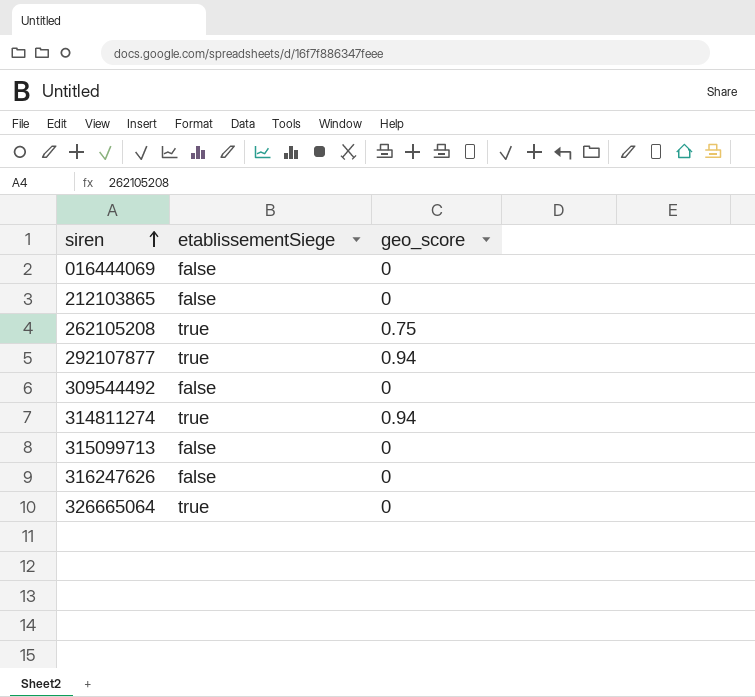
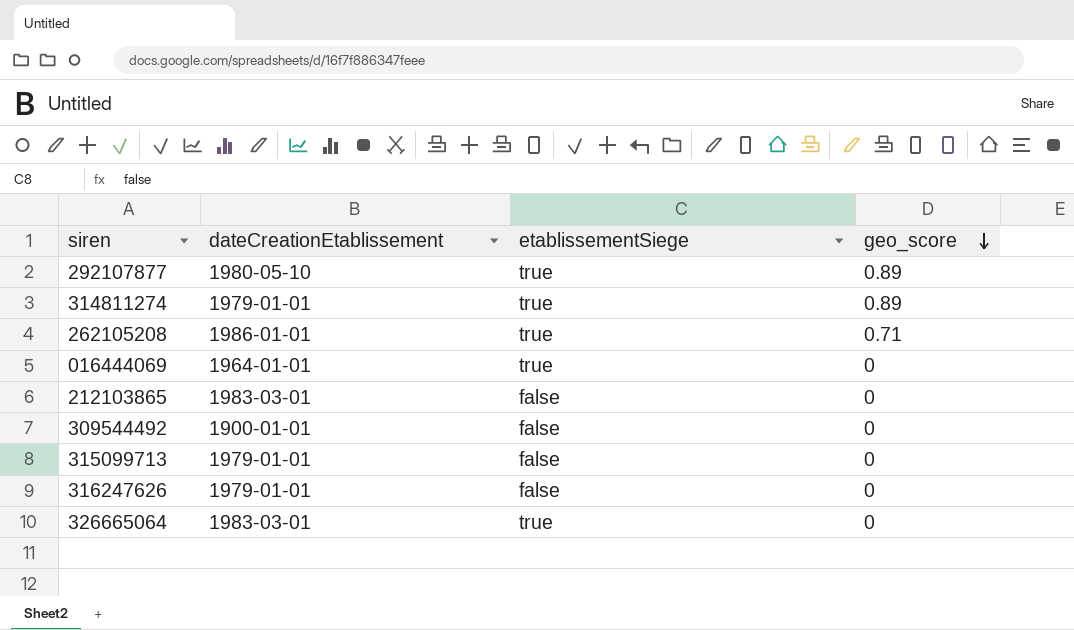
row order: siren ascending -> geo_score descending
column dateCreationEtablissement | position: none -> 2
292107877 | geo_score: 0.94 -> 0.89
314811274 | geo_score: 0.94 -> 0.89
262105208 | geo_score: 0.75 -> 0.71
016444069 | etablissementSiege: false -> true

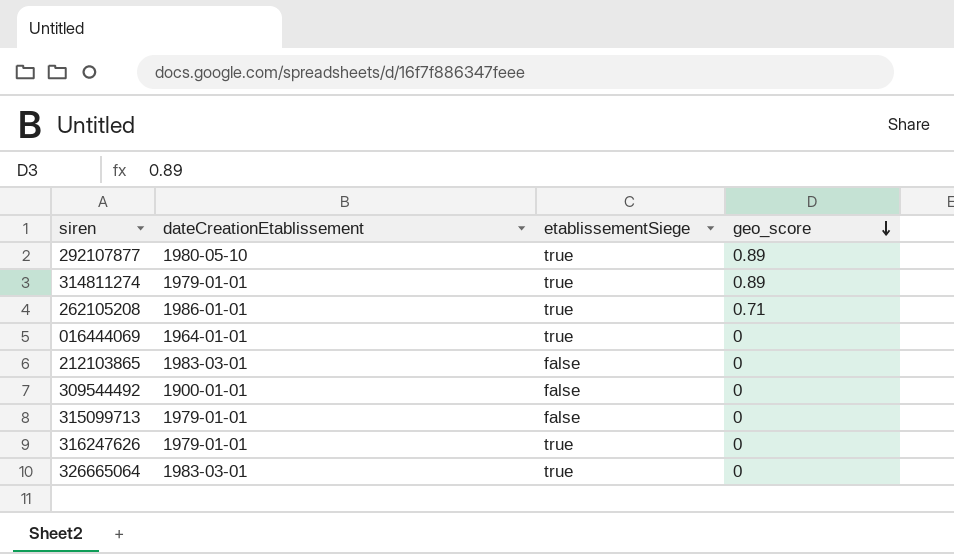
316247626 | etablissementSiege: false -> true

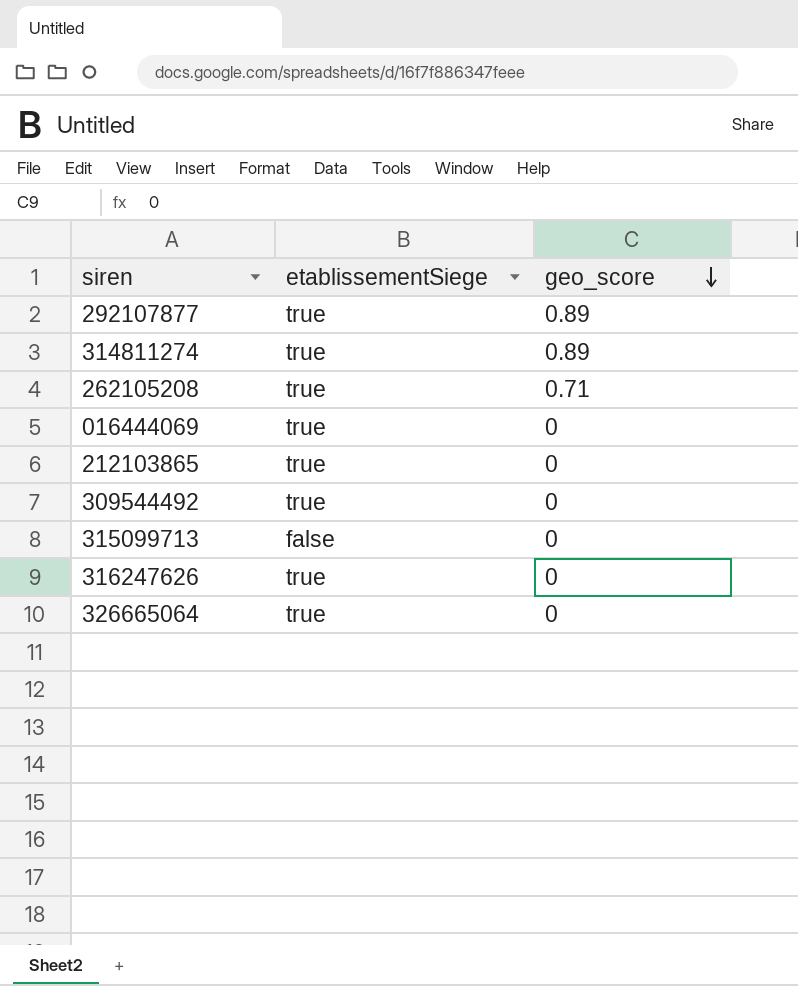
column dateCreationEtablissement | position: 2 -> none
212103865 | etablissementSiege: false -> true
309544492 | etablissementSiege: false -> true

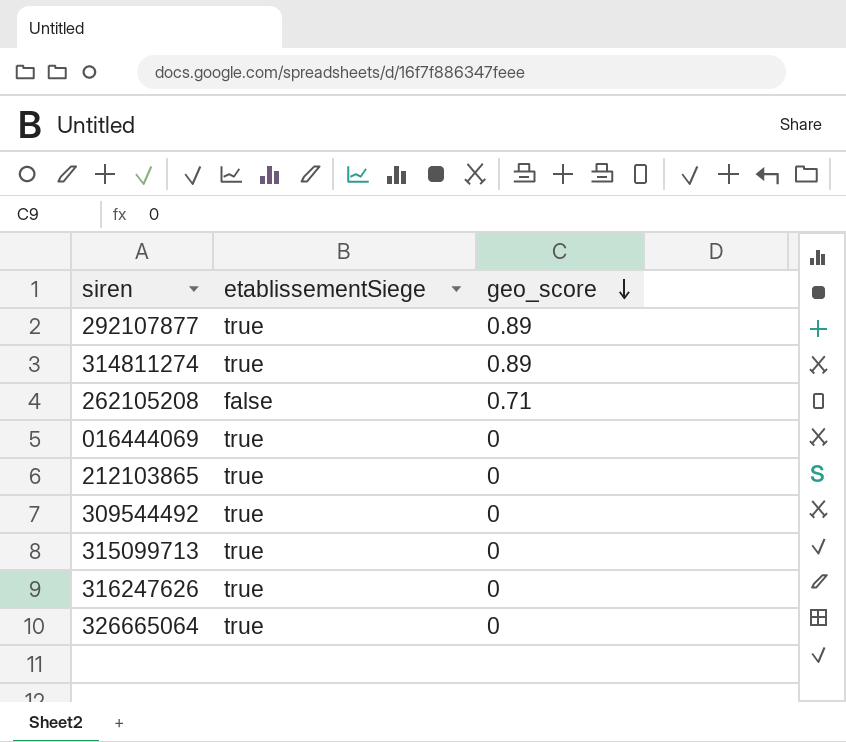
262105208 | etablissementSiege: true -> false
315099713 | etablissementSiege: false -> true

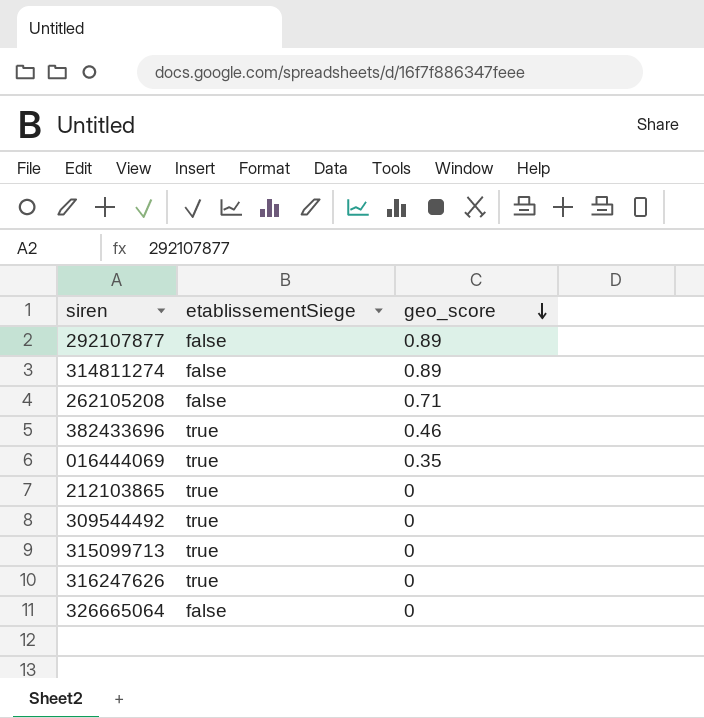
292107877 | etablissementSiege: true -> false
314811274 | etablissementSiege: true -> false
row 382433696: none -> true | 0.46
016444069 | geo_score: 0 -> 0.35
326665064 | etablissementSiege: true -> false

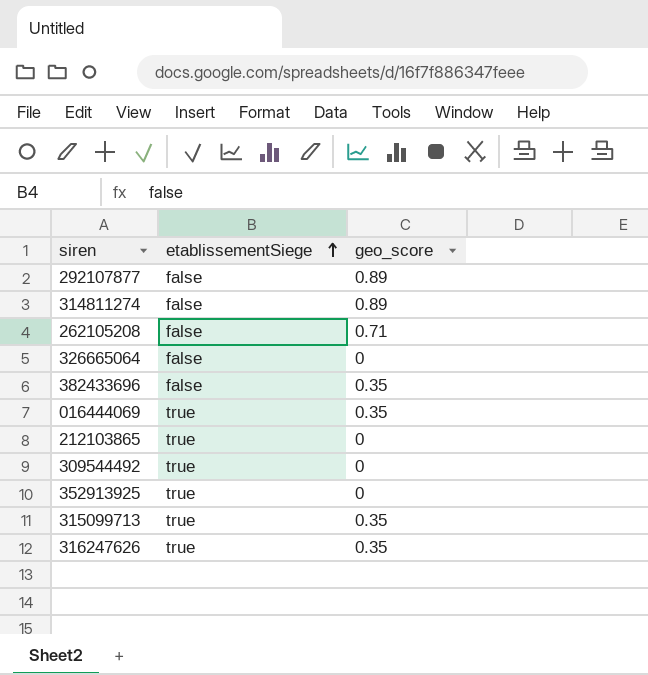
row order: geo_score descending -> etablissementSiege ascending
382433696 | etablissementSiege: true -> false
382433696 | geo_score: 0.46 -> 0.35
row 352913925: none -> true | 0
315099713 | geo_score: 0 -> 0.35
316247626 | geo_score: 0 -> 0.35

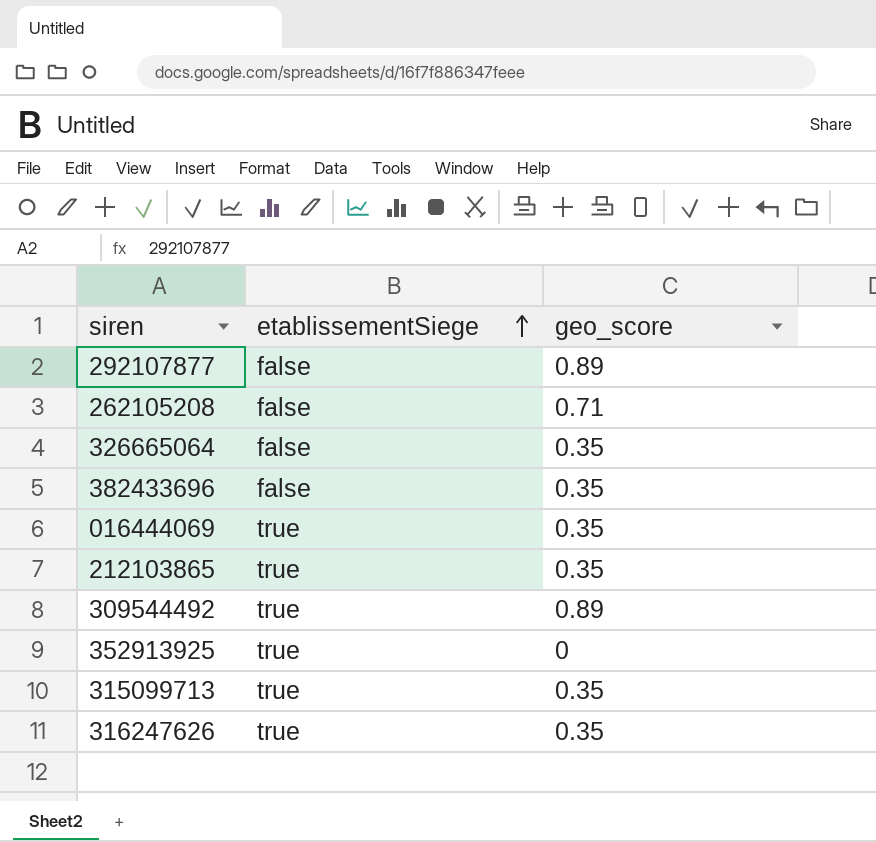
row 314811274: false | 0.89 -> none
326665064 | geo_score: 0 -> 0.35
212103865 | geo_score: 0 -> 0.35
309544492 | geo_score: 0 -> 0.89

